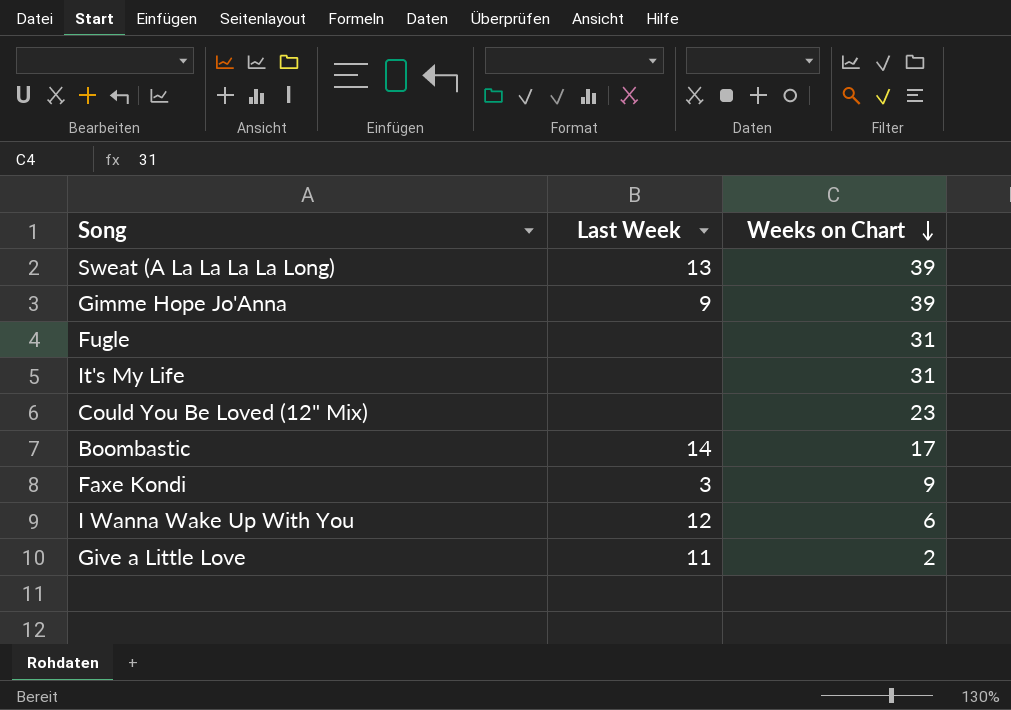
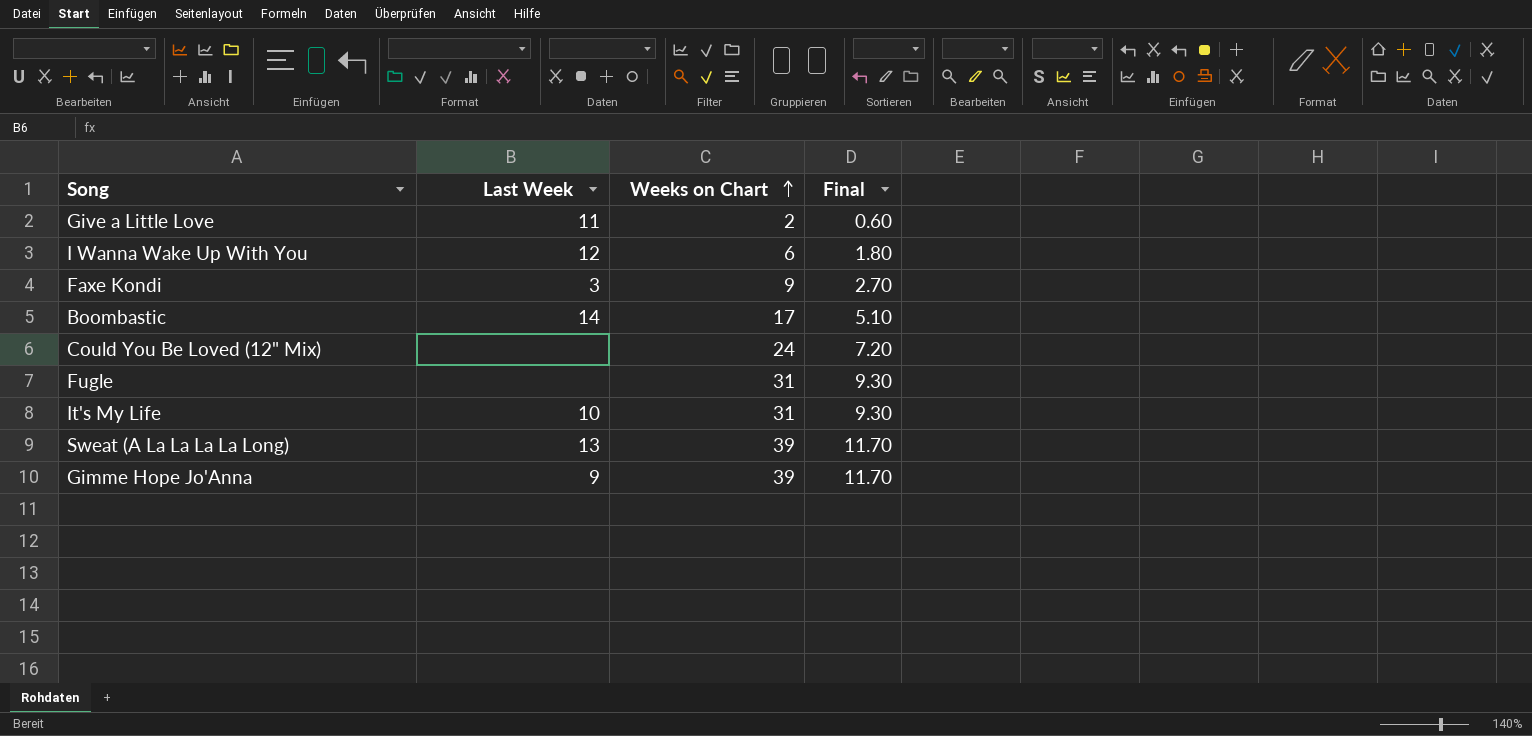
row order: Weeks on Chart descending -> Weeks on Chart ascending
column Final | formula: none -> [Weeks on Chart] * 0.3
Could You Be Loved (12" Mix) | Weeks on Chart: 23 -> 24
It's My Life | Last Week: none -> 10

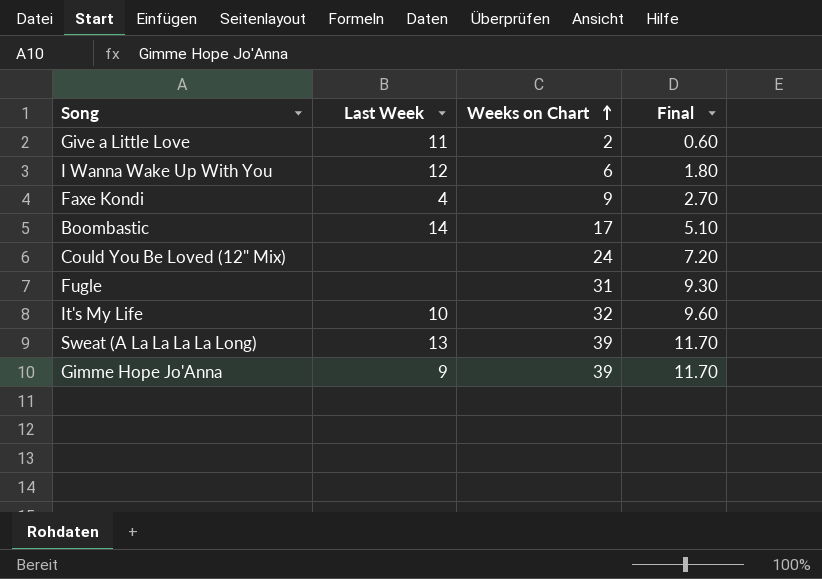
Faxe Kondi | Last Week: 3 -> 4
It's My Life | Weeks on Chart: 31 -> 32
It's My Life | Final: 9.30 -> 9.60

